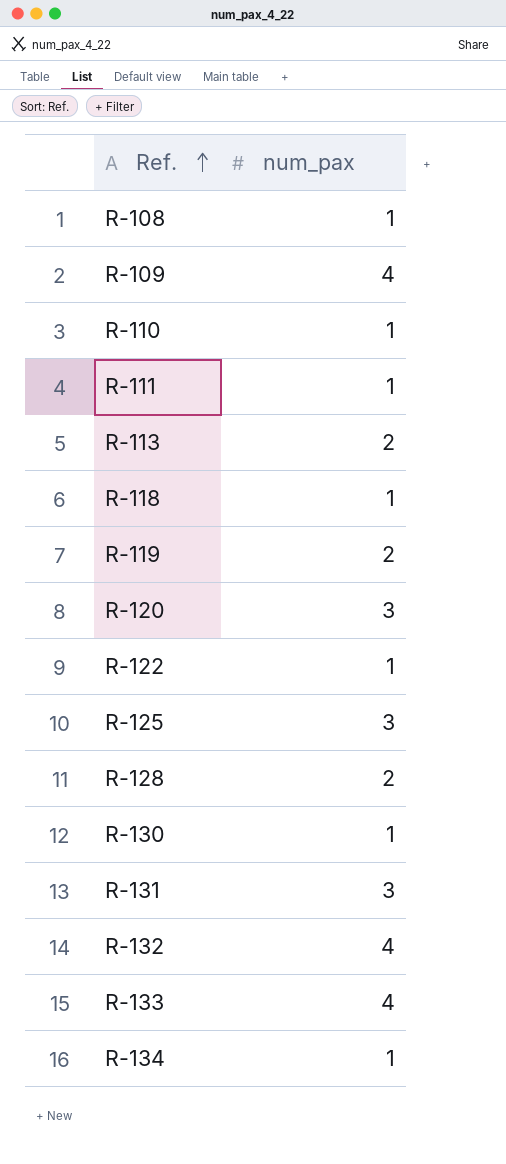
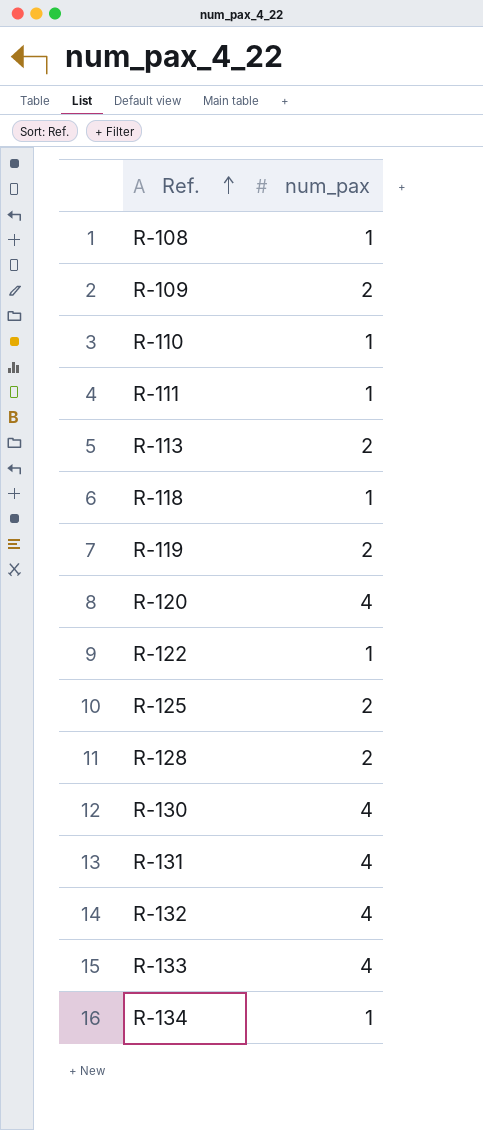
R-109 | num_pax: 4 -> 2
R-120 | num_pax: 3 -> 4
R-125 | num_pax: 3 -> 2
R-130 | num_pax: 1 -> 4
R-131 | num_pax: 3 -> 4

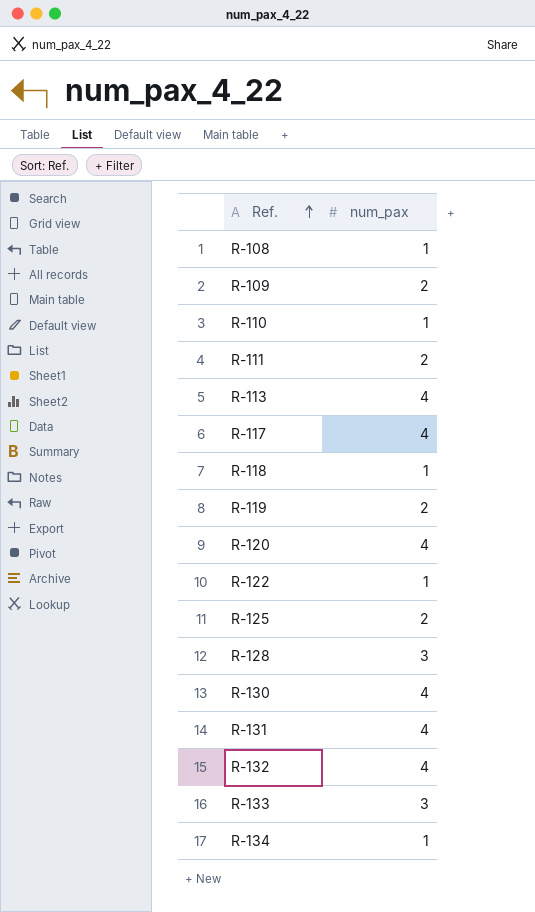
R-111 | num_pax: 1 -> 2
R-113 | num_pax: 2 -> 4
row R-117: none -> 4
R-128 | num_pax: 2 -> 3
R-133 | num_pax: 4 -> 3

